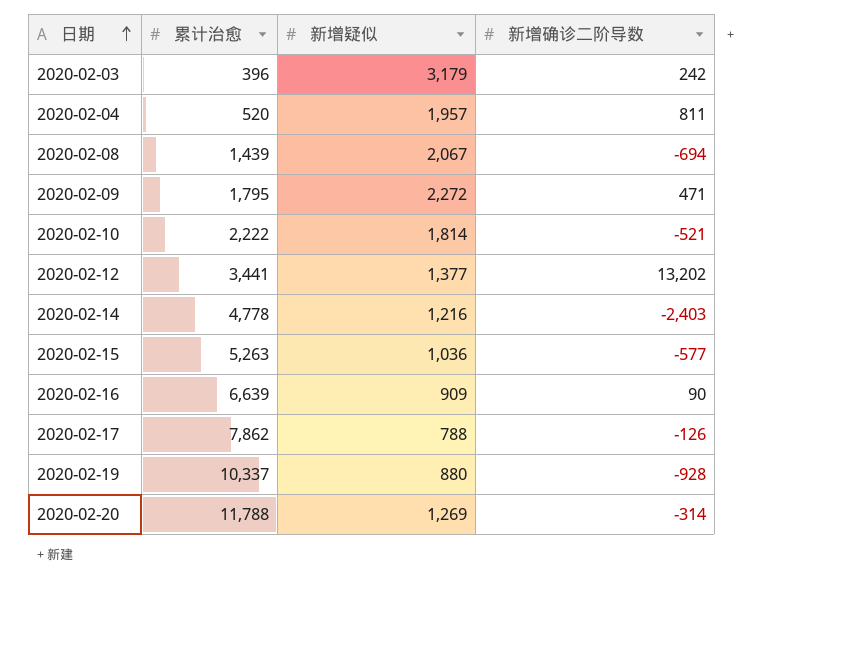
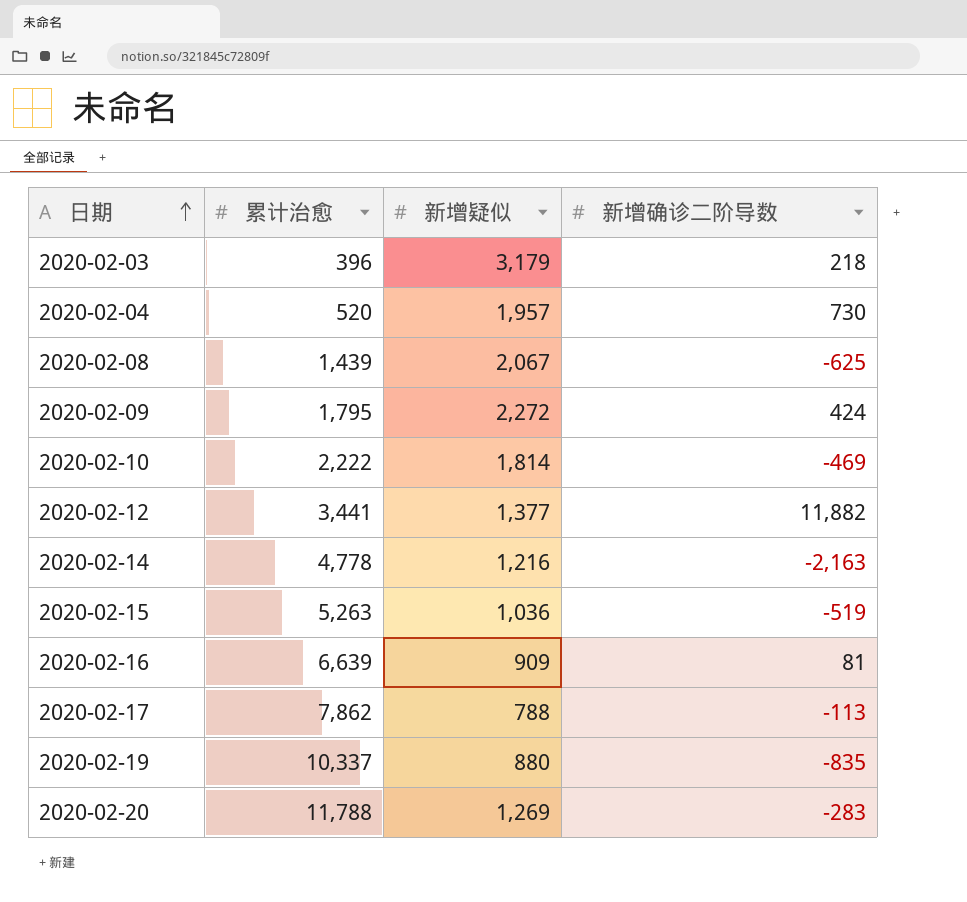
2020-02-03 | 新增确诊二阶导数: 242 -> 218
2020-02-04 | 新增确诊二阶导数: 811 -> 730
2020-02-08 | 新增确诊二阶导数: -694 -> -625
2020-02-09 | 新增确诊二阶导数: 471 -> 424
2020-02-10 | 新增确诊二阶导数: -521 -> -469
2020-02-12 | 新增确诊二阶导数: 13,202 -> 11,882
2020-02-14 | 新增确诊二阶导数: -2,403 -> -2,163
2020-02-15 | 新增确诊二阶导数: -577 -> -519
2020-02-16 | 新增确诊二阶导数: 90 -> 81
2020-02-17 | 新增确诊二阶导数: -126 -> -113
2020-02-19 | 新增确诊二阶导数: -928 -> -835
2020-02-20 | 新增确诊二阶导数: -314 -> -283

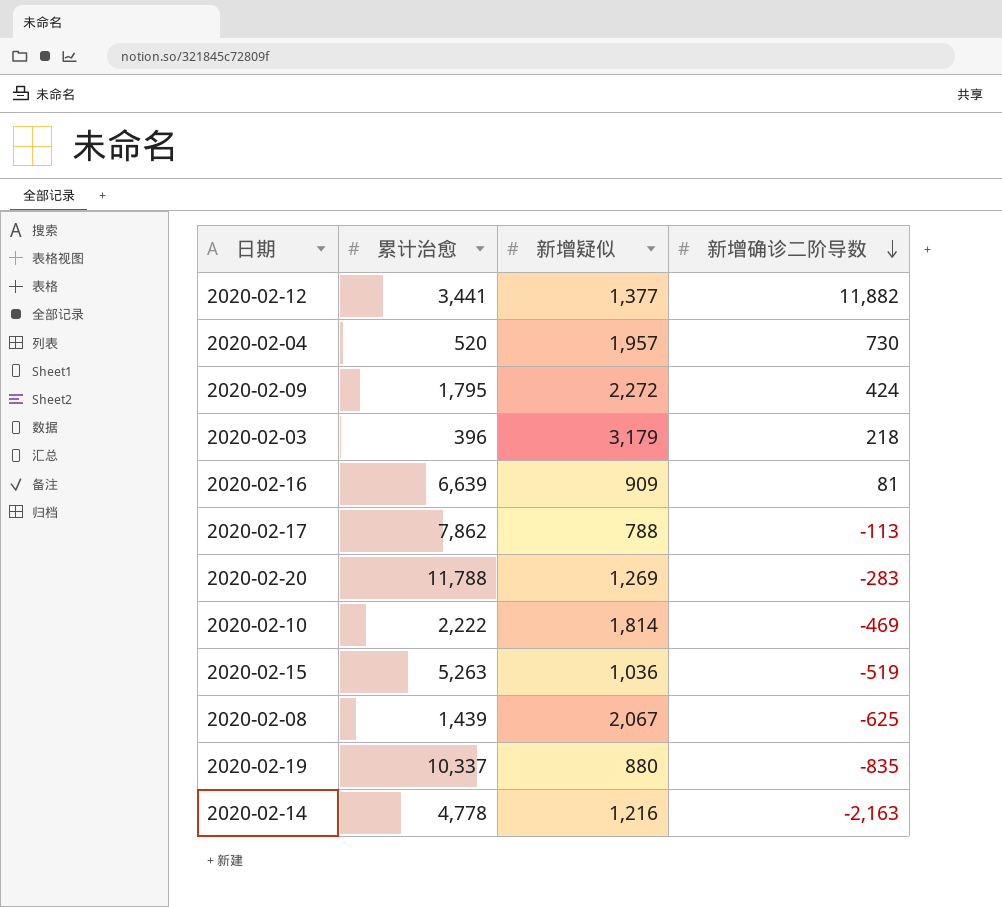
row order: 日期 ascending -> 新增确诊二阶导数 descending

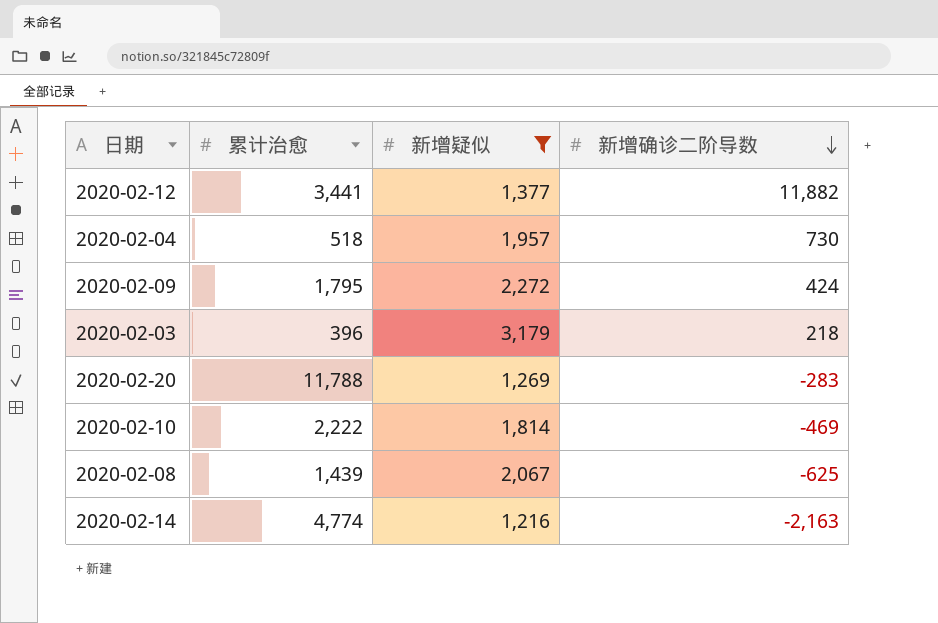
filter: none -> 新增疑似 >= 1,216
2020-02-04 | 累计治愈: 520 -> 518
2020-02-14 | 累计治愈: 4,778 -> 4,774

